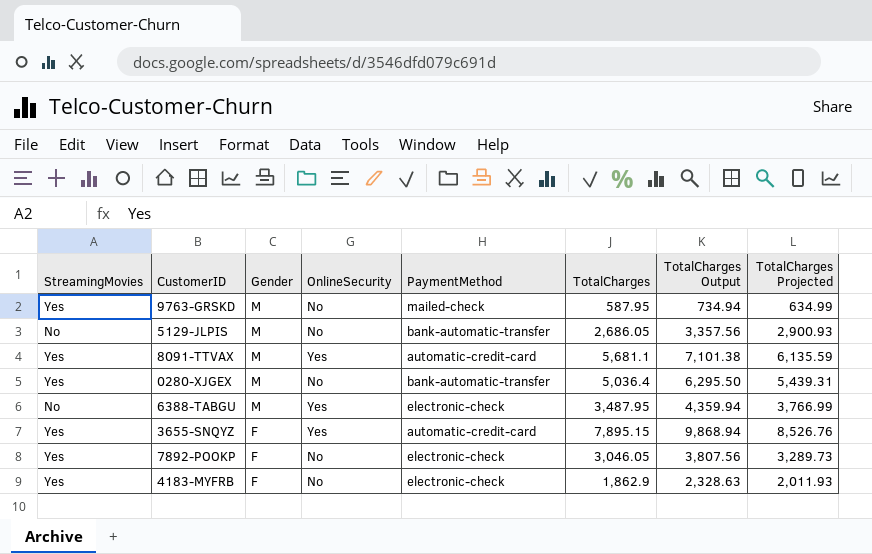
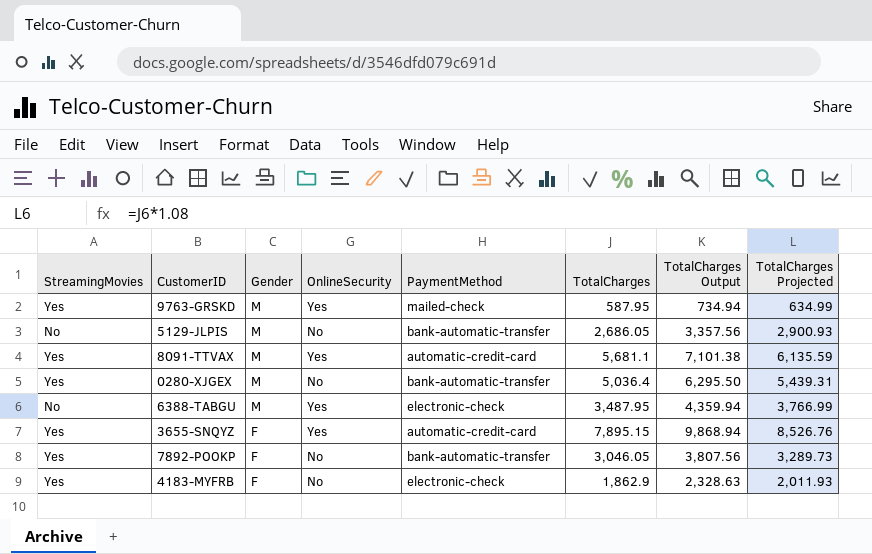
9763-GRSKD | OnlineSecurity: No -> Yes
7892-POOKP | PaymentMethod: electronic-check -> bank-automatic-transfer

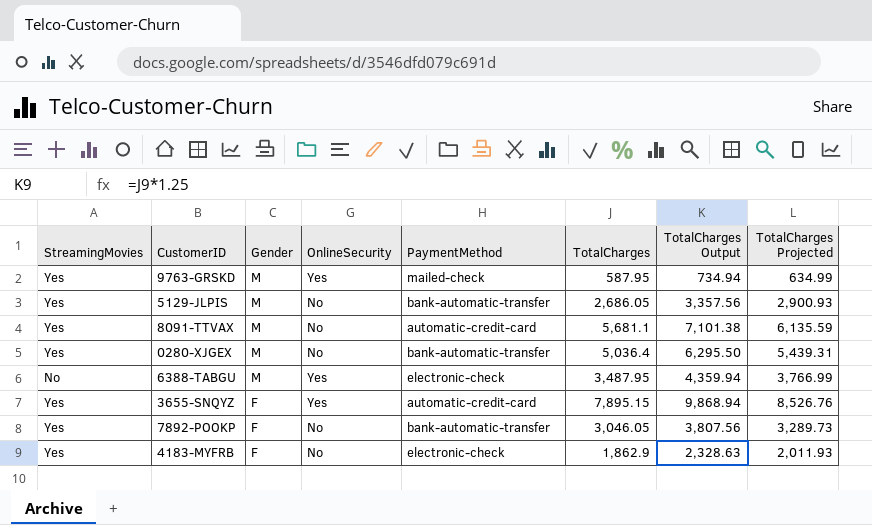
5129-JLPIS | StreamingMovies: No -> Yes
8091-TTVAX | OnlineSecurity: Yes -> No

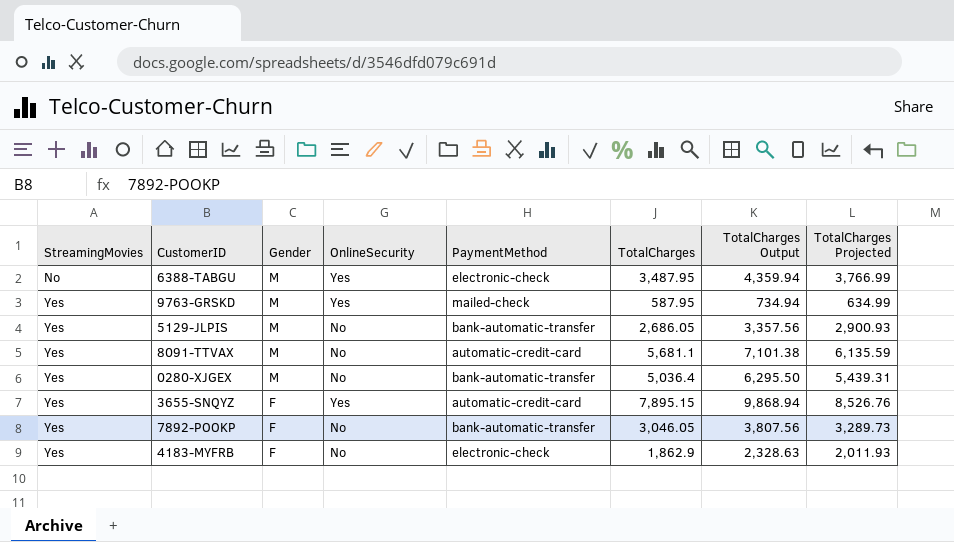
row order: Gender descending -> StreamingMovies ascending

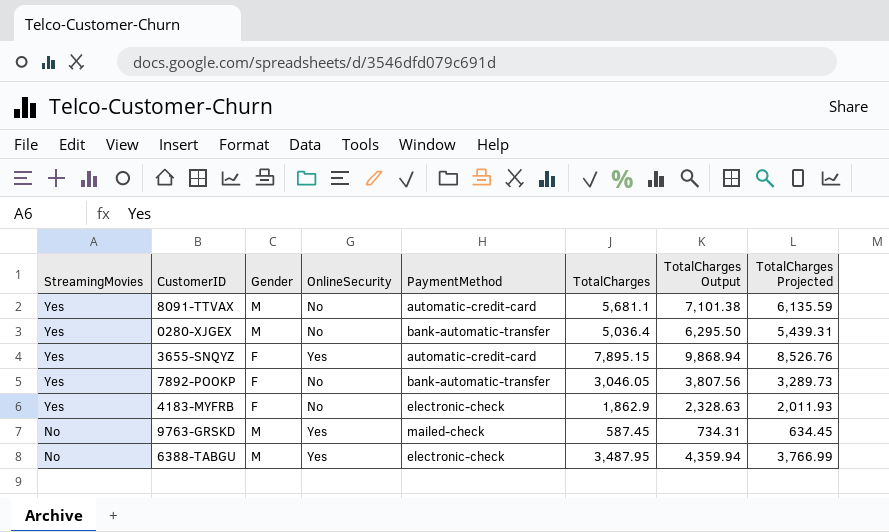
row order: StreamingMovies ascending -> StreamingMovies descending
row 5129-JLPIS: Yes | M | No | bank-automatic-transfer | 2,686.05 | 3,357.56 | 2,900.93 -> none
9763-GRSKD | StreamingMovies: Yes -> No
9763-GRSKD | TotalCharges: 587.95 -> 587.45
9763-GRSKD | TotalCharges Output: 734.94 -> 734.31
9763-GRSKD | TotalCharges Projected: 634.99 -> 634.45

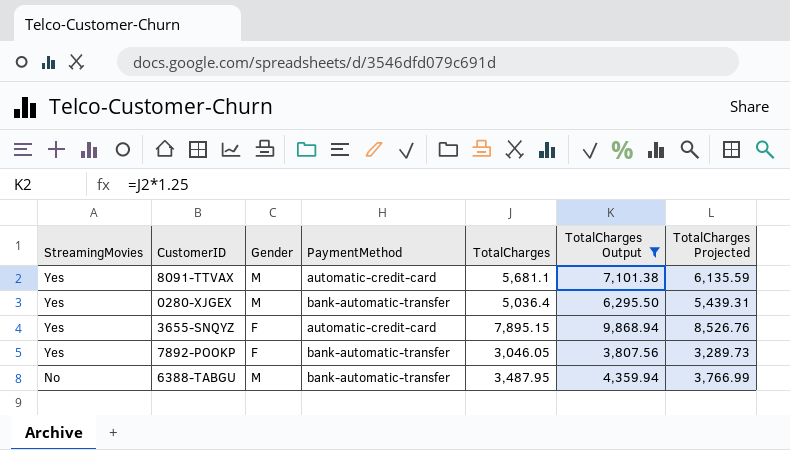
filter: none -> TotalCharges Output >= 3,807.56
column OnlineSecurity | position: 4 -> none
6388-TABGU | PaymentMethod: electronic-check -> bank-automatic-transfer

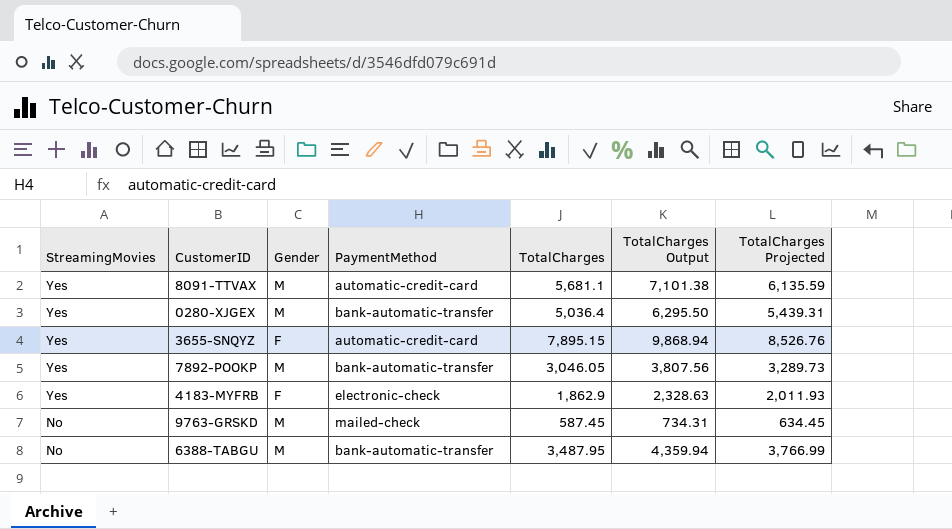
filter: TotalCharges Output >= 3,807.56 -> none
7892-POOKP | Gender: F -> M

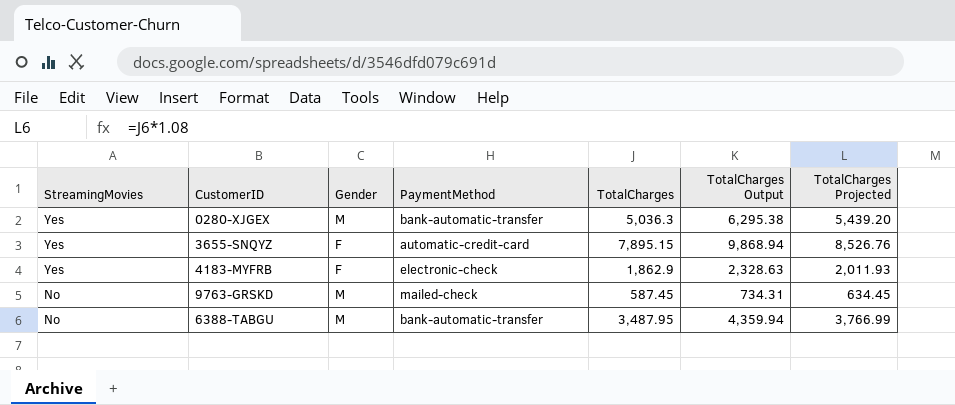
row 8091-TTVAX: Yes | M | automatic-credit-card | 5,681.1 | 7,101.38 | 6,135.59 -> none
row 7892-POOKP: Yes | M | bank-automatic-transfer | 3,046.05 | 3,807.56 | 3,289.73 -> none
0280-XJGEX | TotalCharges: 5,036.4 -> 5,036.3
0280-XJGEX | TotalCharges Output: 6,295.50 -> 6,295.38
0280-XJGEX | TotalCharges Projected: 5,439.31 -> 5,439.20

